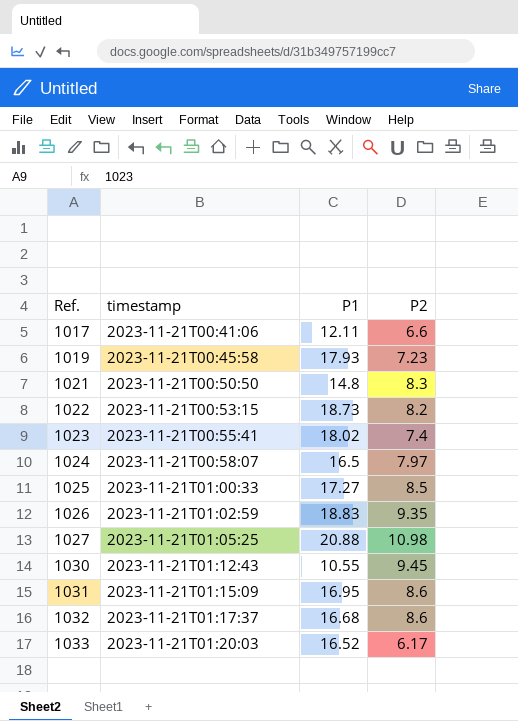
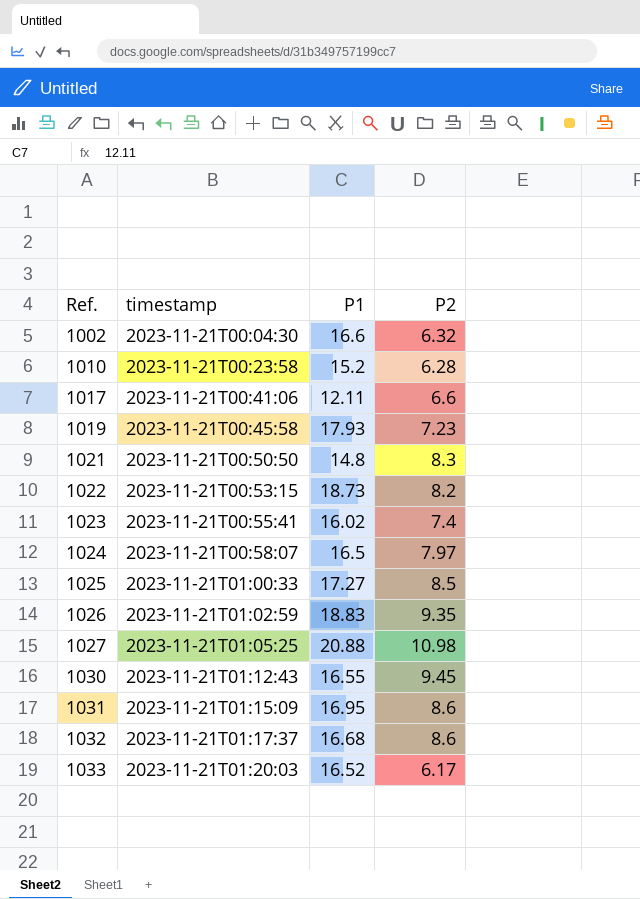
row 1002: none -> 2023-11-21T00:04:30 | 16.6 | 6.32
row 1010: none -> 2023-11-21T00:23:58 | 15.2 | 6.28
1023 | P1: 18.02 -> 16.02
1030 | P1: 10.55 -> 16.55

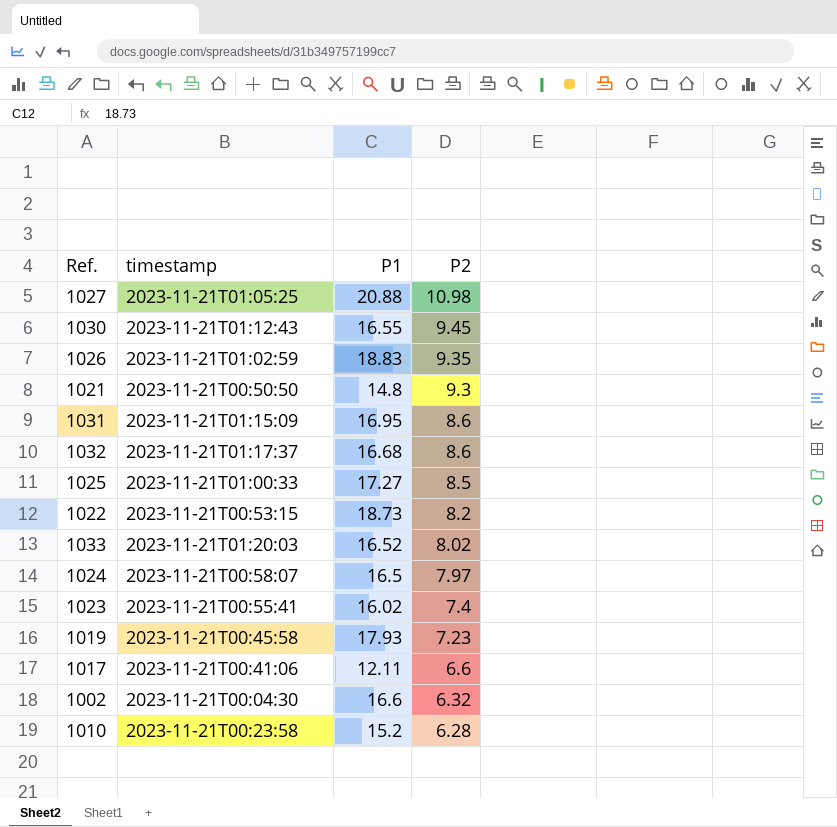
row order: Ref. ascending -> P2 descending
1021 | P2: 8.3 -> 9.3
1033 | P2: 6.17 -> 8.02

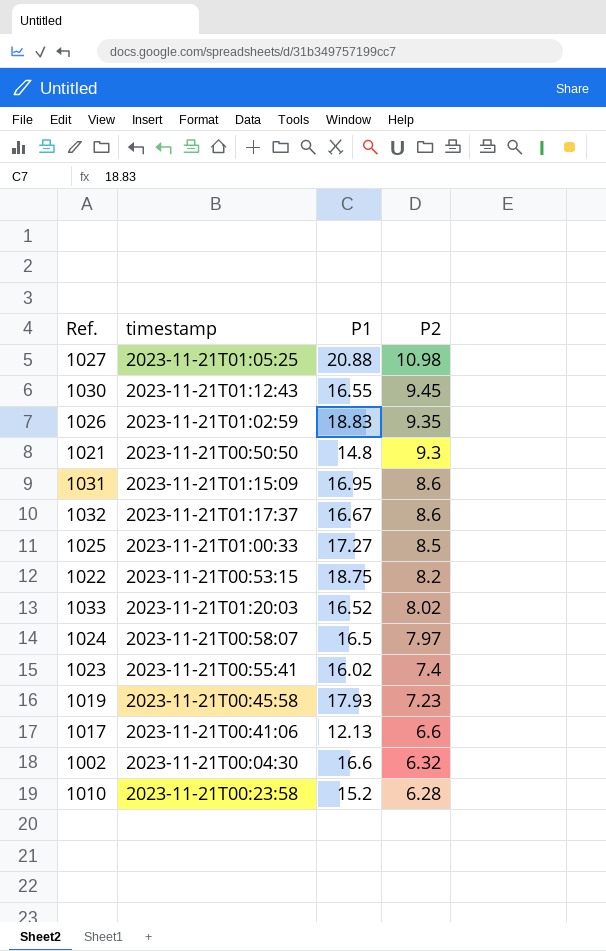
1032 | P1: 16.68 -> 16.67
1022 | P1: 18.73 -> 18.75
1017 | P1: 12.11 -> 12.13

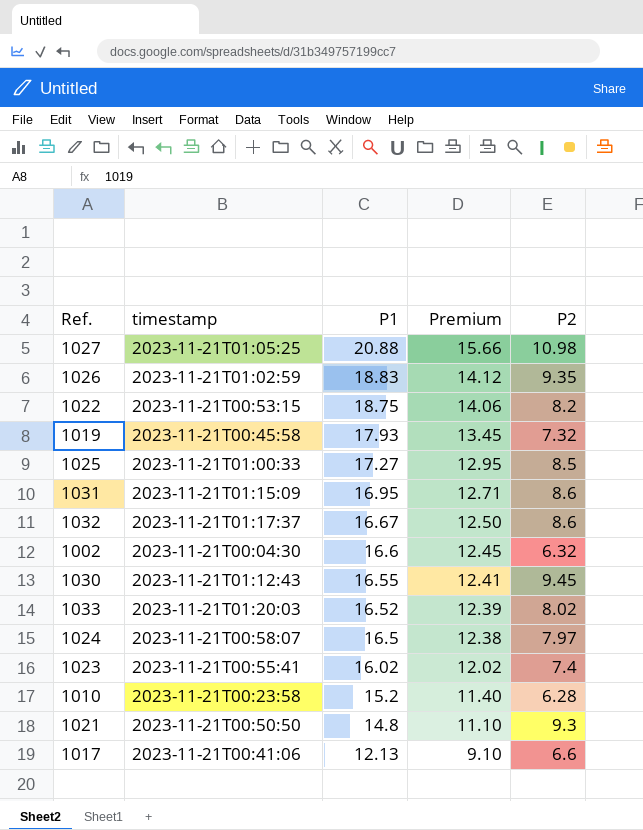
row order: P2 descending -> P1 descending
column Premium | formula: none -> [P1] * 0.75
1019 | P2: 7.23 -> 7.32

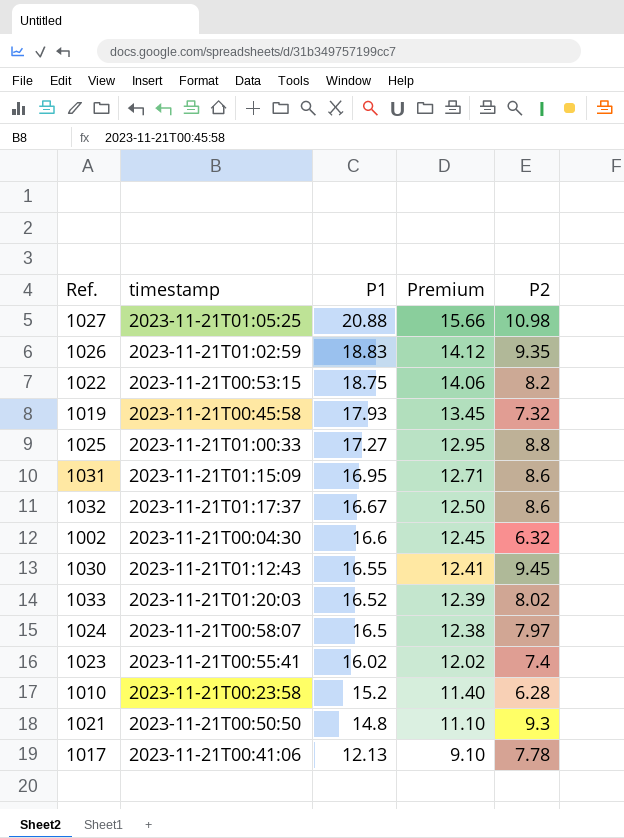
1025 | P2: 8.5 -> 8.8
1017 | P2: 6.6 -> 7.78

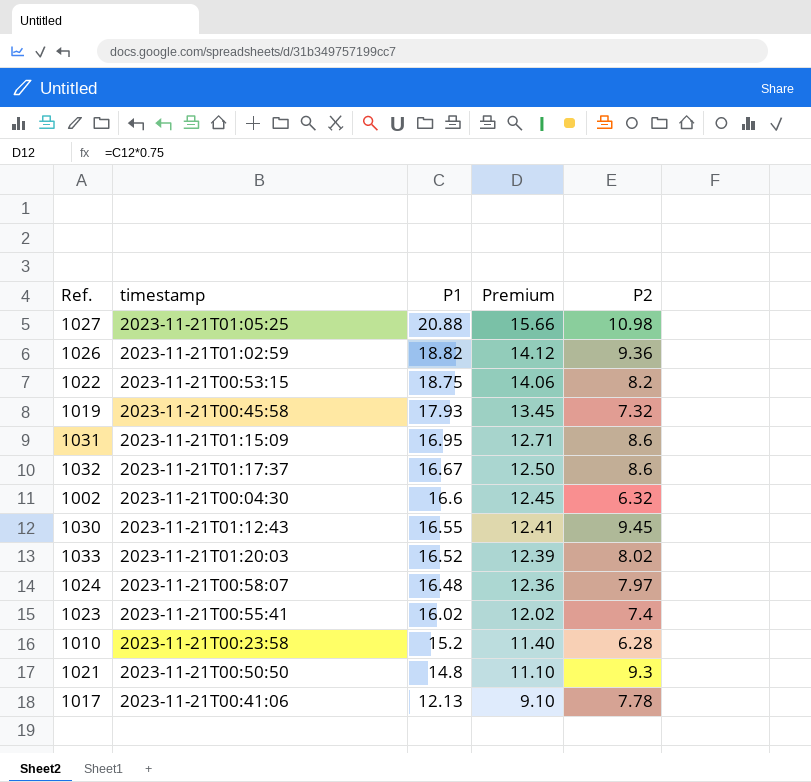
row 1025: 2023-11-21T01:00:33 | 17.27 | 12.95 | 8.8 -> none
1026 | P1: 18.83 -> 18.82
1026 | P2: 9.35 -> 9.36
1024 | P1: 16.5 -> 16.48
1024 | Premium: 12.38 -> 12.36

